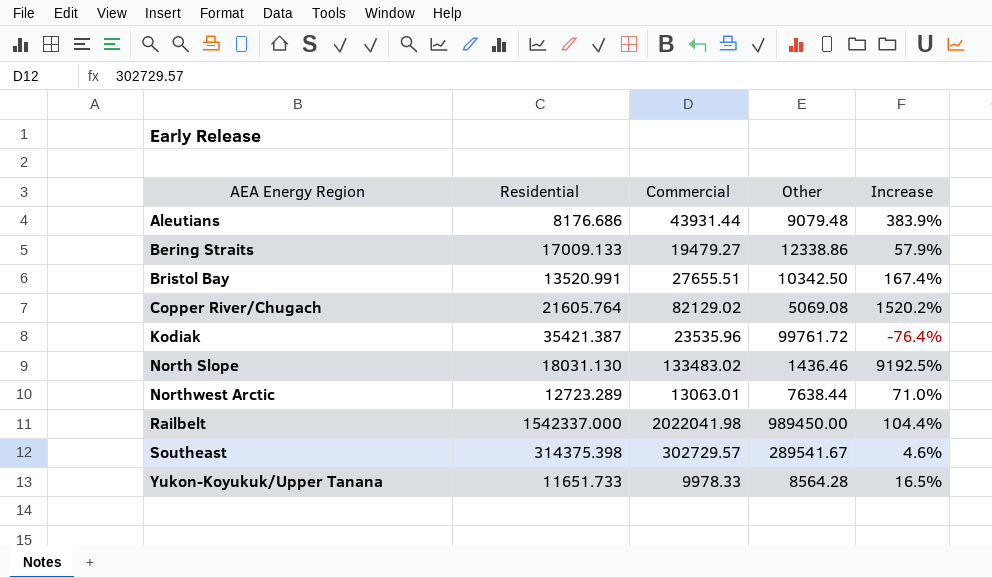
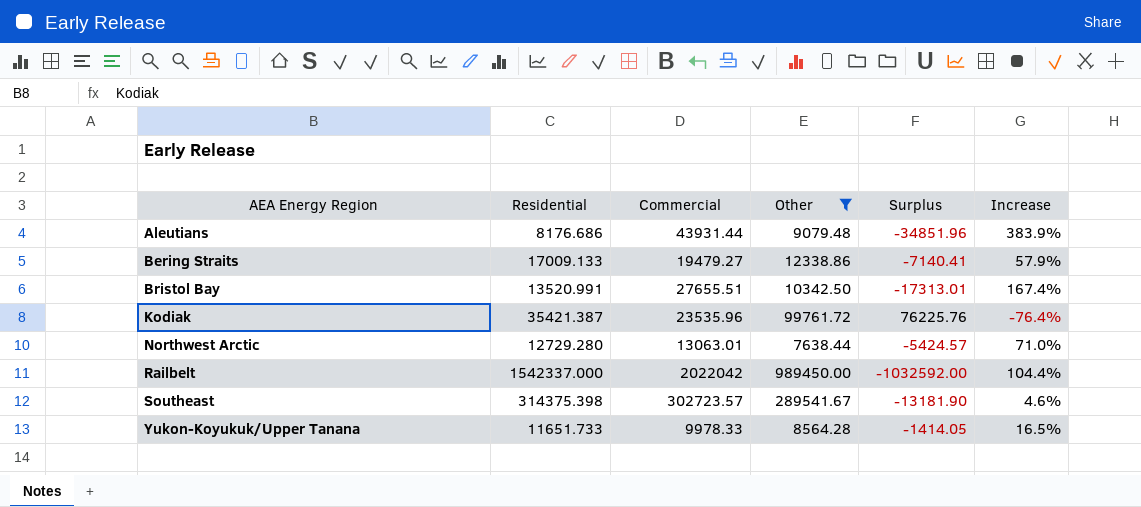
filter: none -> Other >= 7638.44
column Surplus | formula: none -> [Other] - [Commercial]
Northwest Arctic | Residential: 12723.289 -> 12729.280
Railbelt | Commercial: 2022041.98 -> 2022042
Southeast | Commercial: 302729.57 -> 302723.57

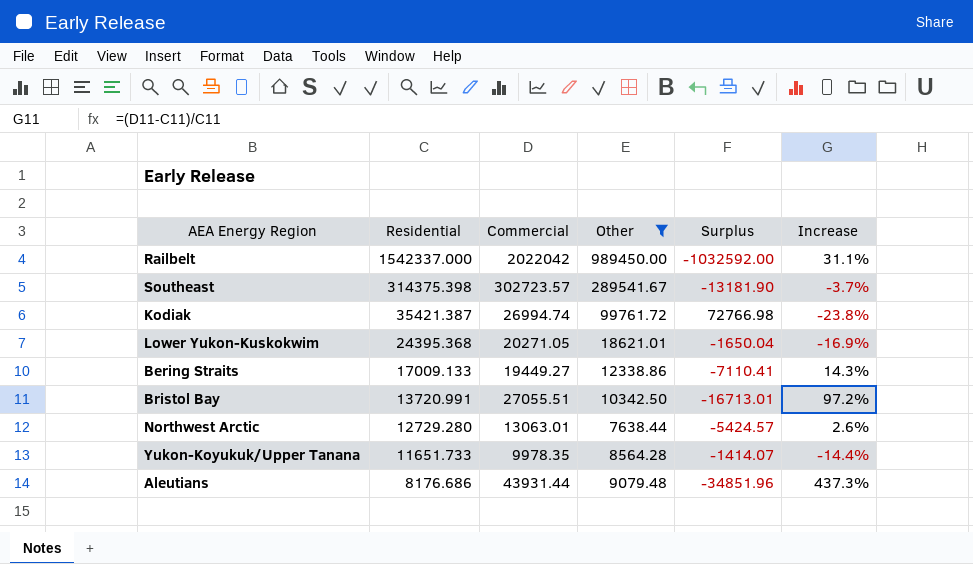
row order: AEA Energy Region ascending -> Residential descending
column Increase | formula: ([Commercial] - [Other]) / [Other] -> ([Commercial] - [Residential]) / [Residential]
Kodiak | Commercial: 23535.96 -> 26994.74
Kodiak | Surplus: 76225.76 -> 72766.98
row Lower Yukon-Kuskokwim: none -> 24395.368 | 20271.05 | 18621.01 | -1650.04 | -16.9%
Bering Straits | Commercial: 19479.27 -> 19449.27
Bering Straits | Surplus: -7140.41 -> -7110.41
Bristol Bay | Residential: 13520.991 -> 13720.991
Bristol Bay | Commercial: 27655.51 -> 27055.51
Bristol Bay | Surplus: -17313.01 -> -16713.01
Yukon-Koyukuk/Upper Tanana | Commercial: 9978.33 -> 9978.35
Yukon-Koyukuk/Upper Tanana | Surplus: -1414.05 -> -1414.07

